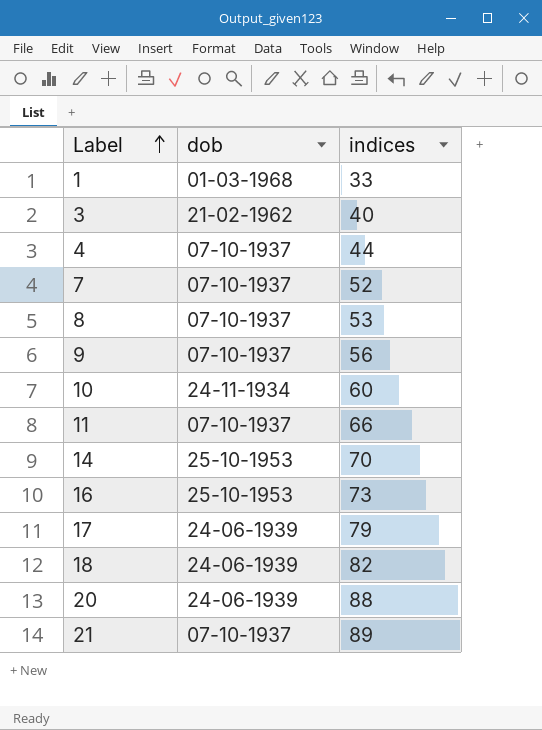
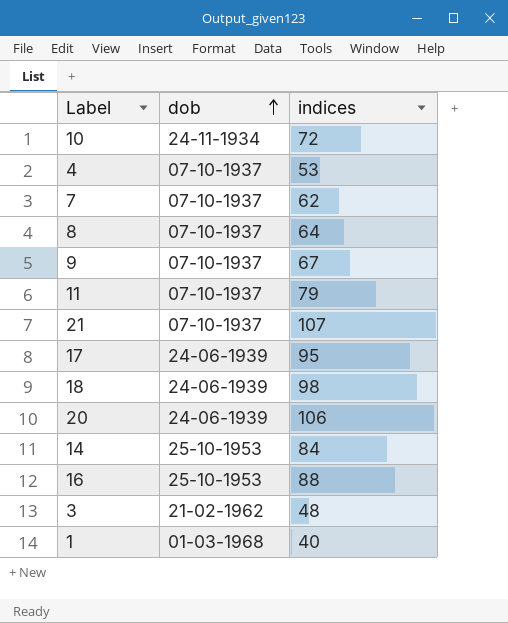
row order: Label ascending -> dob ascending
10 | indices: 60 -> 72
4 | indices: 44 -> 53
7 | indices: 52 -> 62
8 | indices: 53 -> 64
9 | indices: 56 -> 67
11 | indices: 66 -> 79
21 | indices: 89 -> 107
17 | indices: 79 -> 95
18 | indices: 82 -> 98
20 | indices: 88 -> 106
14 | indices: 70 -> 84
16 | indices: 73 -> 88
3 | indices: 40 -> 48
1 | indices: 33 -> 40

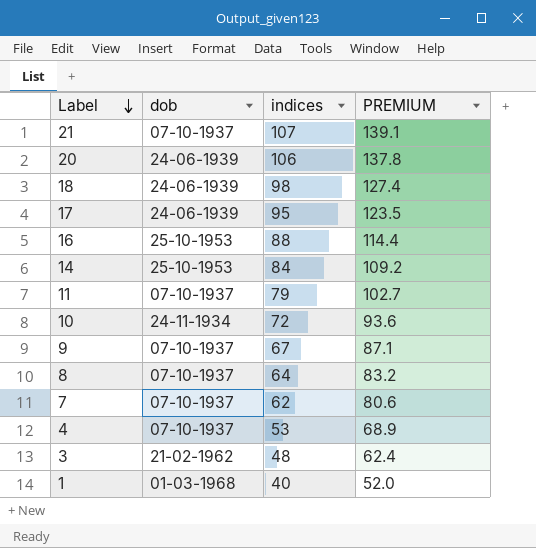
row order: dob ascending -> Label descending
column PREMIUM | formula: none -> [indices] * 1.3

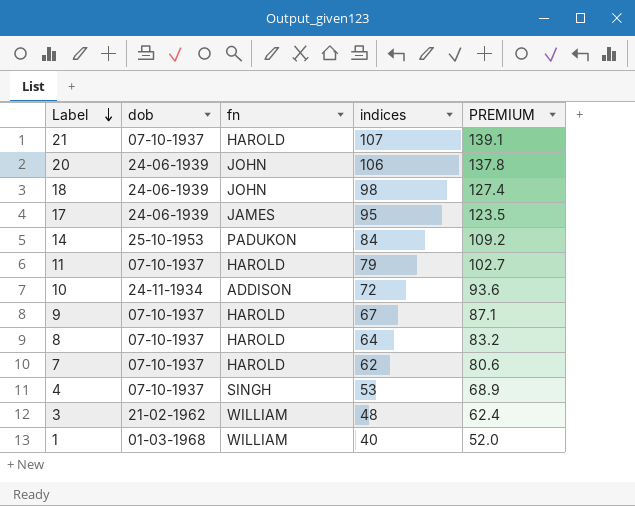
column fn | position: none -> 3
row 16: 25-10-1953 | 88 | 114.4 -> none

